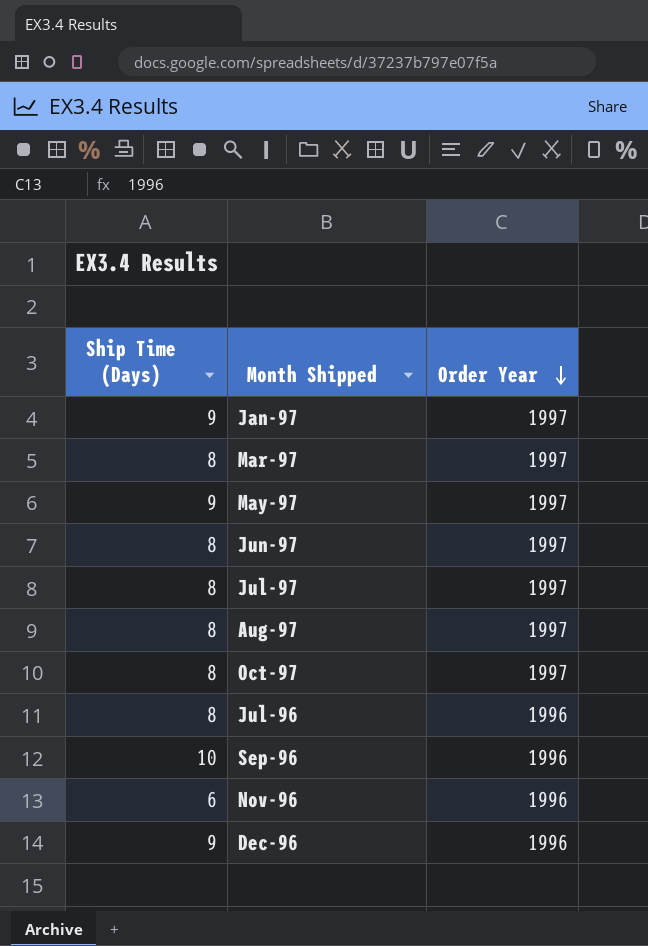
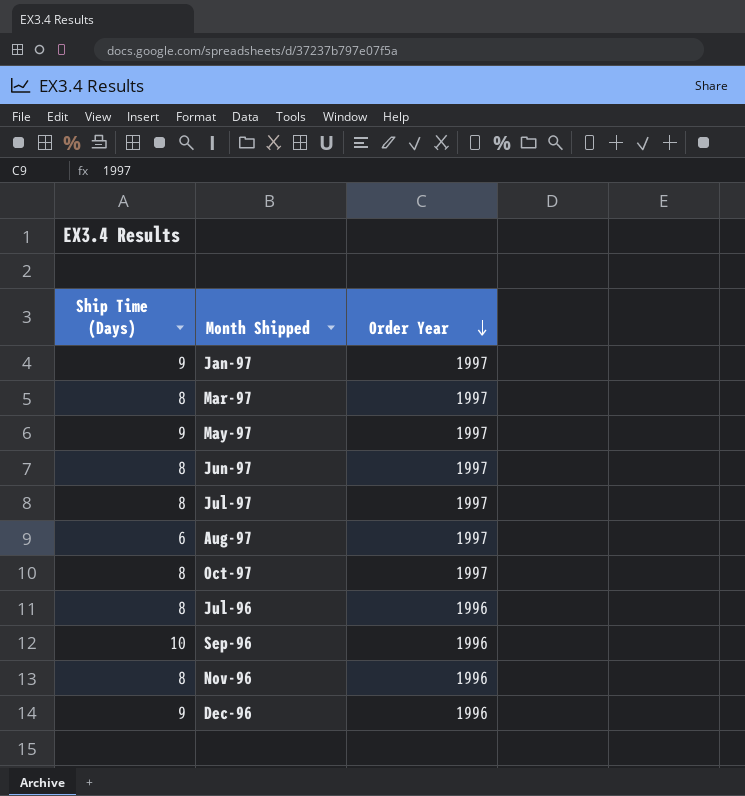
Aug-97 | Ship Time (Days): 8 -> 6
Nov-96 | Ship Time (Days): 6 -> 8

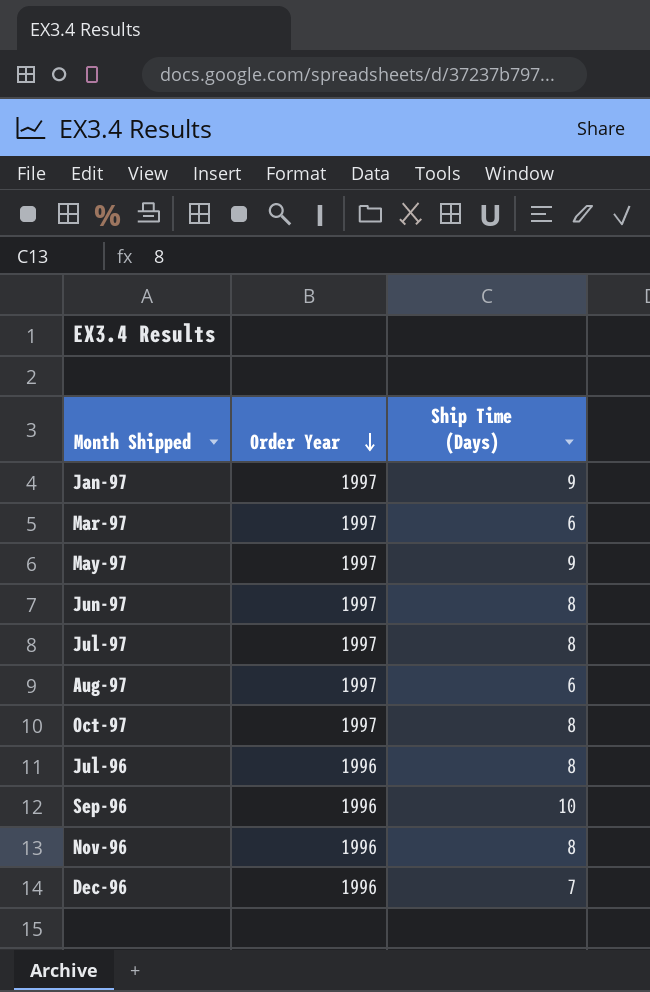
column Ship Time (Days) | position: 1 -> 3
Mar-97 | Ship Time (Days): 8 -> 6
Dec-96 | Ship Time (Days): 9 -> 7

